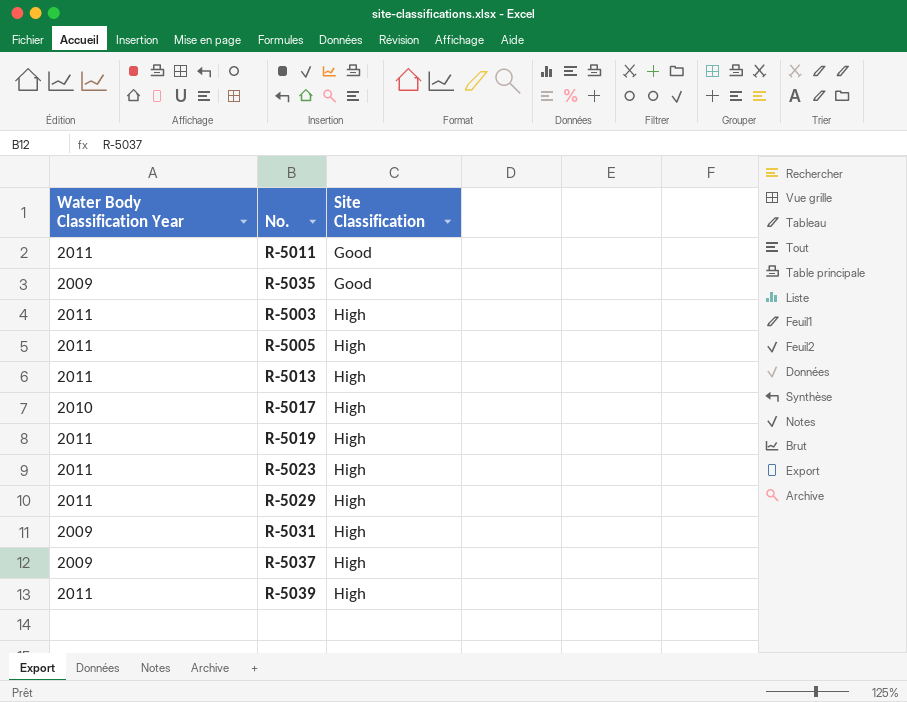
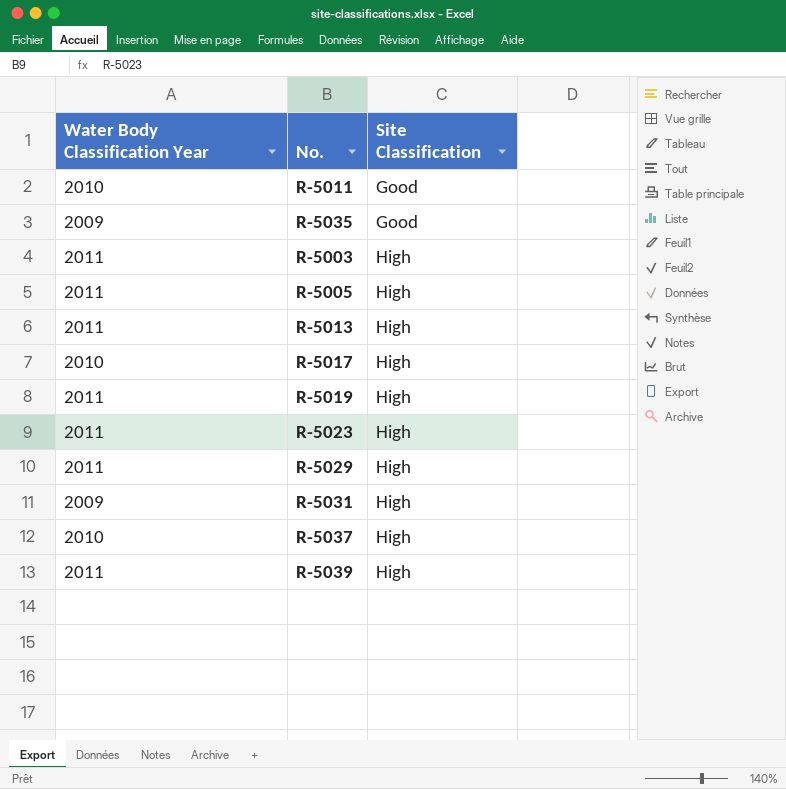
R-5011 | Water Body Classification Year: 2011 -> 2010
R-5037 | Water Body Classification Year: 2009 -> 2010

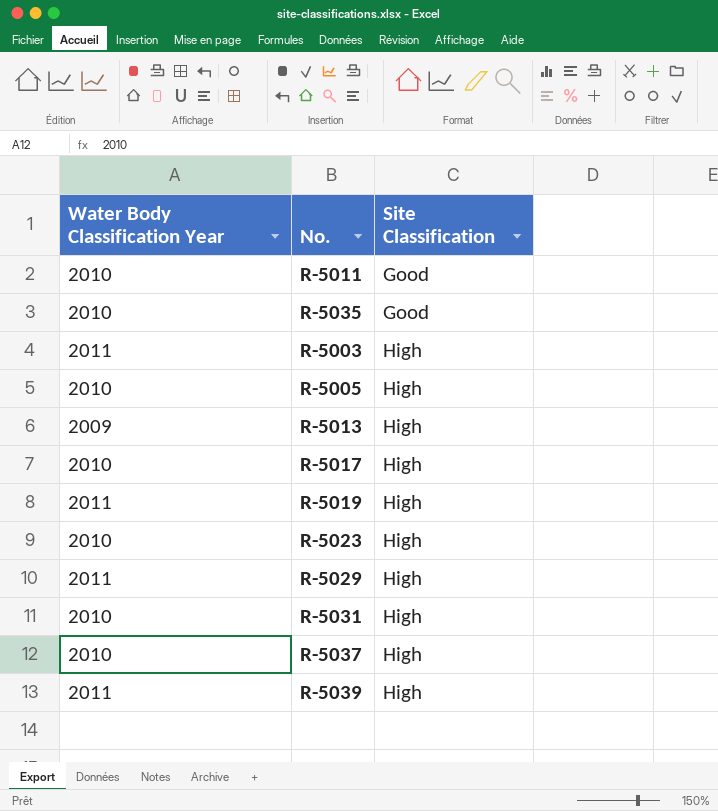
R-5035 | Water Body Classification Year: 2009 -> 2010
R-5005 | Water Body Classification Year: 2011 -> 2010
R-5013 | Water Body Classification Year: 2011 -> 2009
R-5023 | Water Body Classification Year: 2011 -> 2010
R-5031 | Water Body Classification Year: 2009 -> 2010

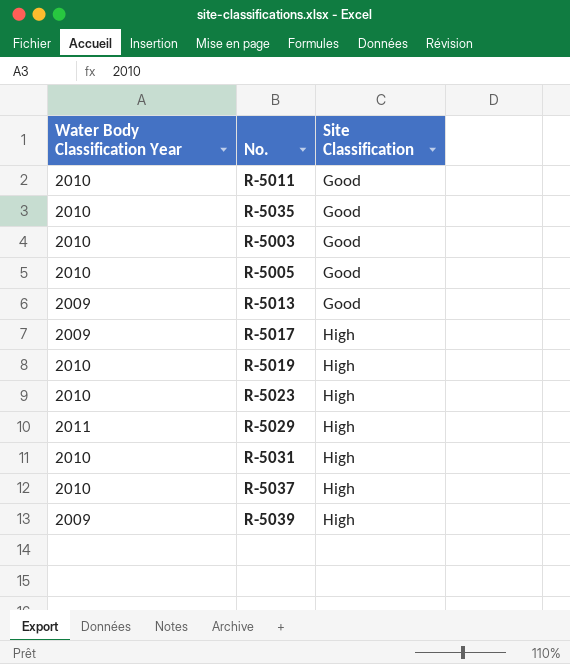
R-5003 | Water Body Classification Year: 2011 -> 2010
R-5003 | Site Classification: High -> Good
R-5005 | Site Classification: High -> Good
R-5013 | Site Classification: High -> Good
R-5017 | Water Body Classification Year: 2010 -> 2009
R-5019 | Water Body Classification Year: 2011 -> 2010
R-5039 | Water Body Classification Year: 2011 -> 2009

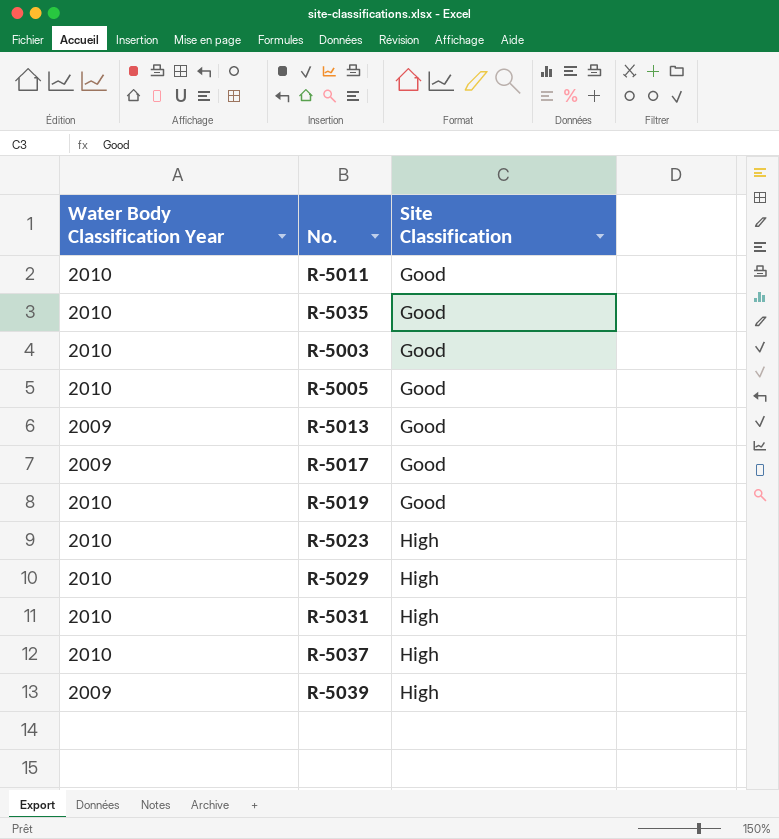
R-5017 | Site Classification: High -> Good
R-5019 | Site Classification: High -> Good
R-5029 | Water Body Classification Year: 2011 -> 2010

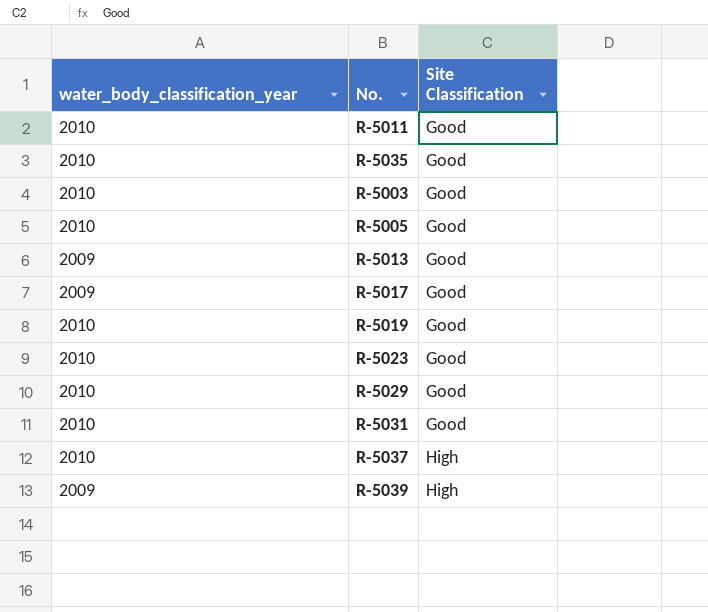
column name: Water Body Classification Year -> water_body_classification_year
R-5023 | Site Classification: High -> Good
R-5029 | Site Classification: High -> Good
R-5031 | Site Classification: High -> Good

